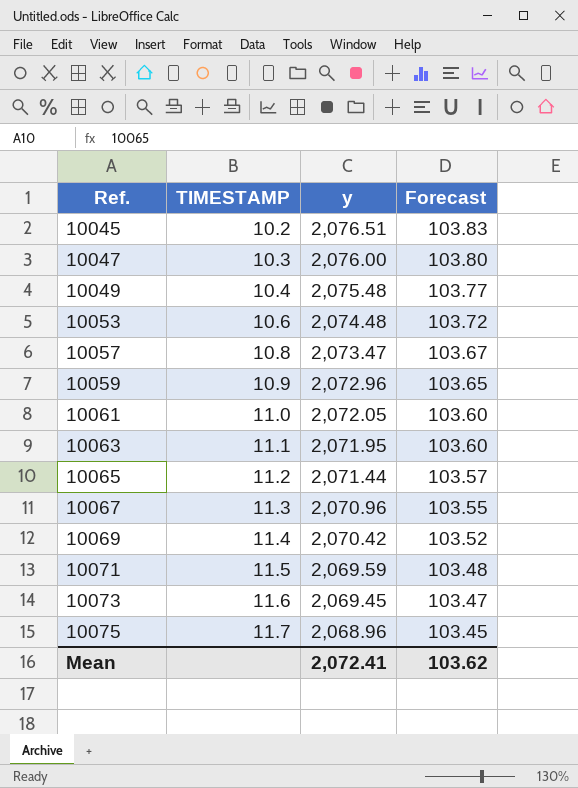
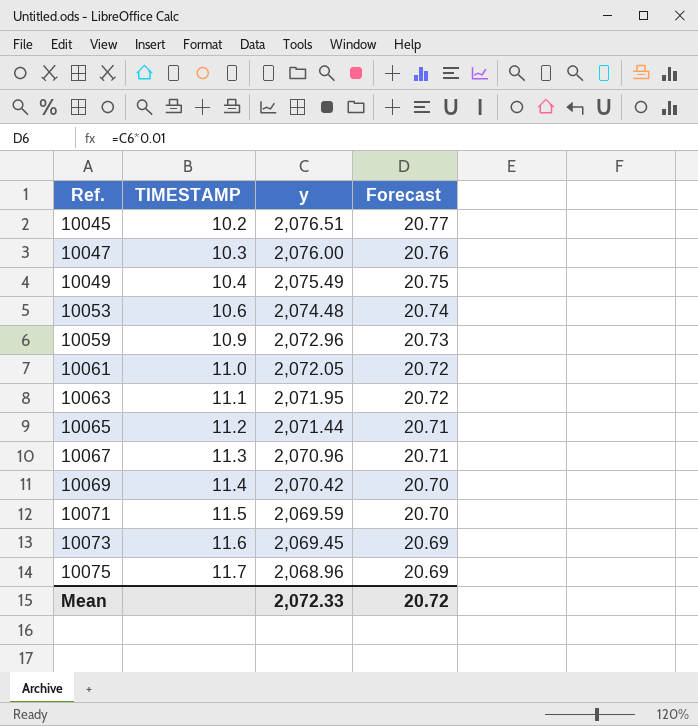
column Forecast | formula: [y] * 0.05 -> [y] * 0.01
row 10057: 10.8 | 2,073.47 | 103.67 -> none
10049 | y: 2,075.48 -> 2,075.49
Mean | y: 2,072.41 -> 2,072.33
Mean | Forecast: 103.62 -> 20.72

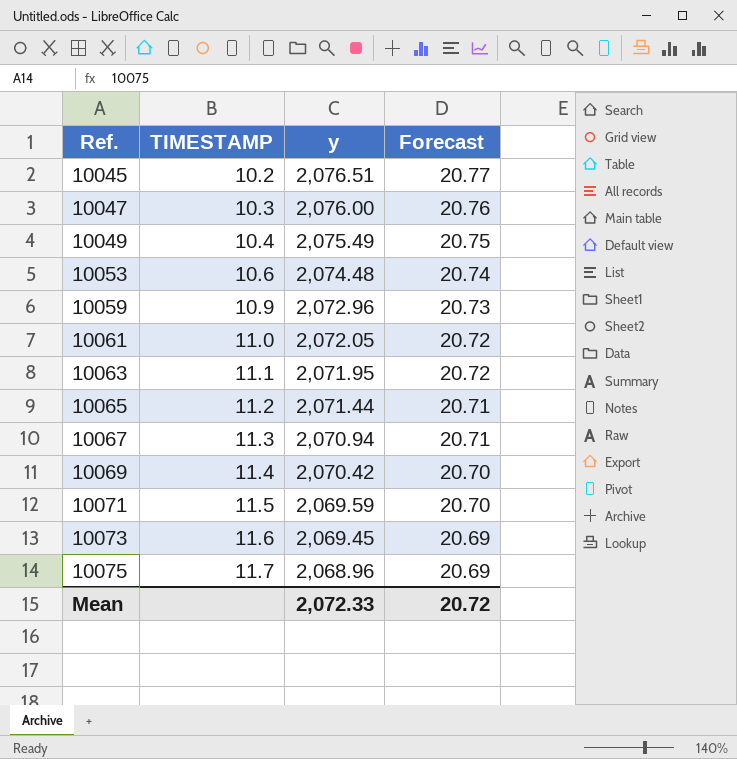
10067 | y: 2,070.96 -> 2,070.94

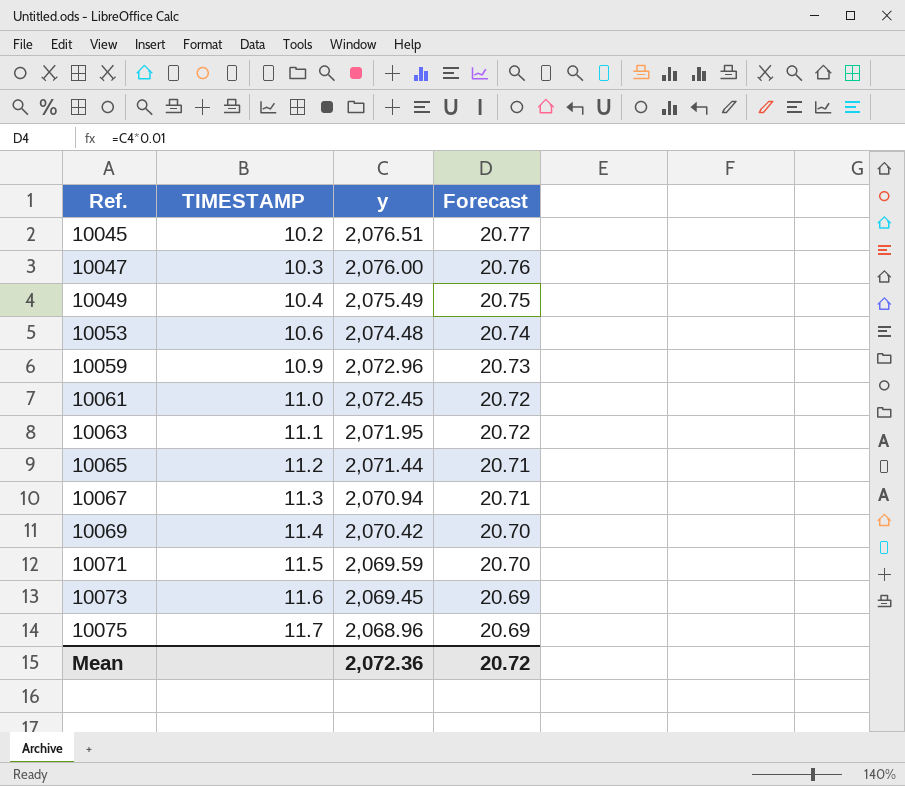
10061 | y: 2,072.05 -> 2,072.45
Mean | y: 2,072.33 -> 2,072.36

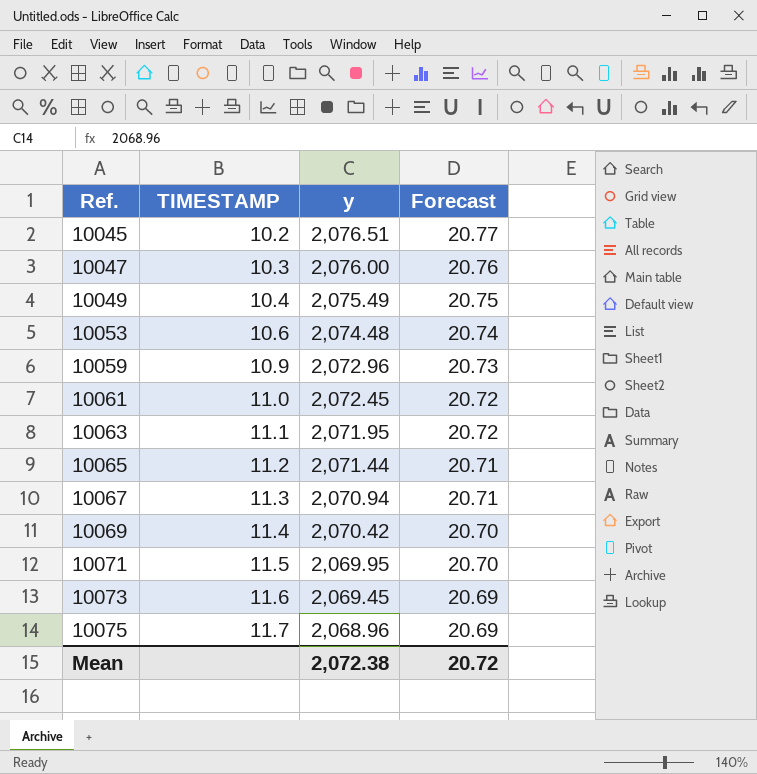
10071 | y: 2,069.59 -> 2,069.95
Mean | y: 2,072.36 -> 2,072.38

